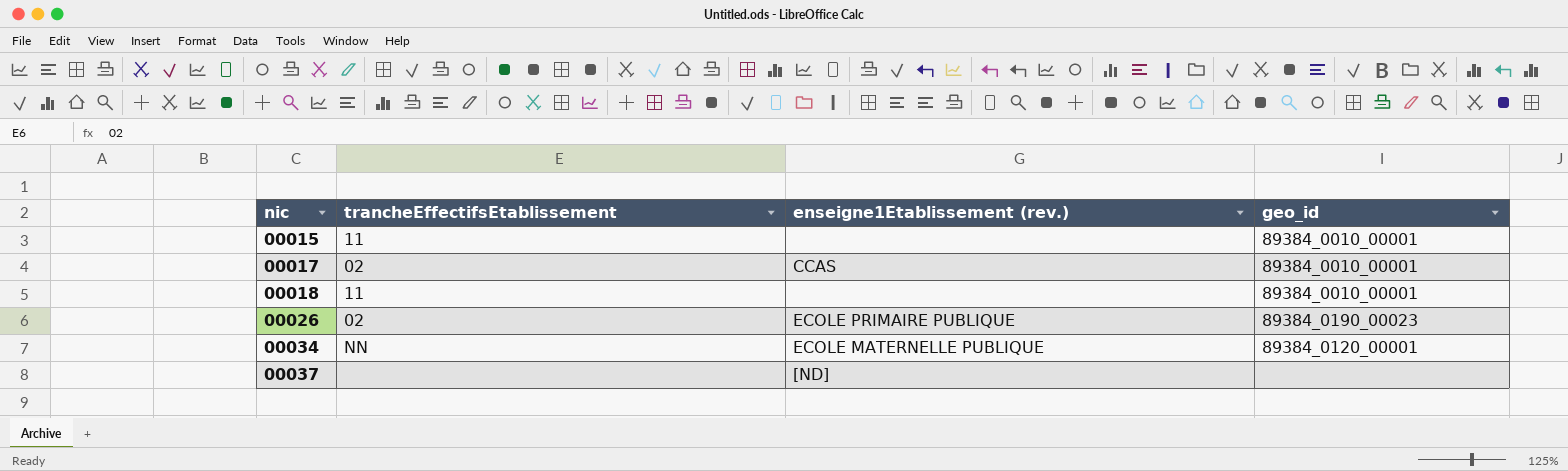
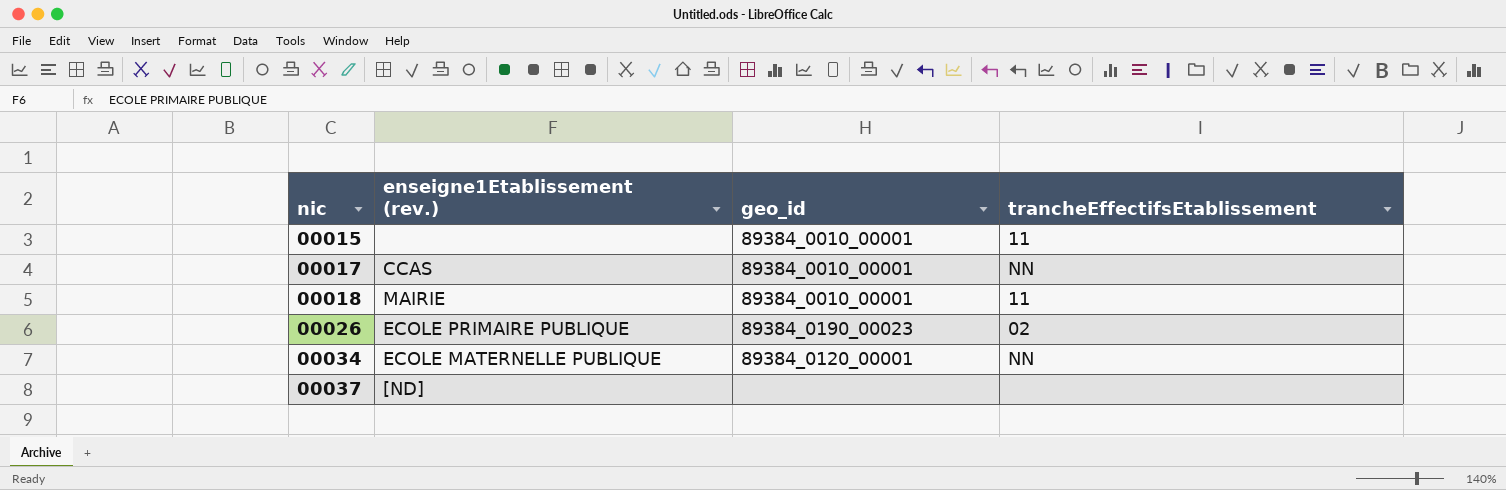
column trancheEffectifsEtablissement | position: 2 -> 4
00017 | trancheEffectifsEtablissement: 02 -> NN
00018 | enseigne1Etablissement (rev.): none -> MAIRIE

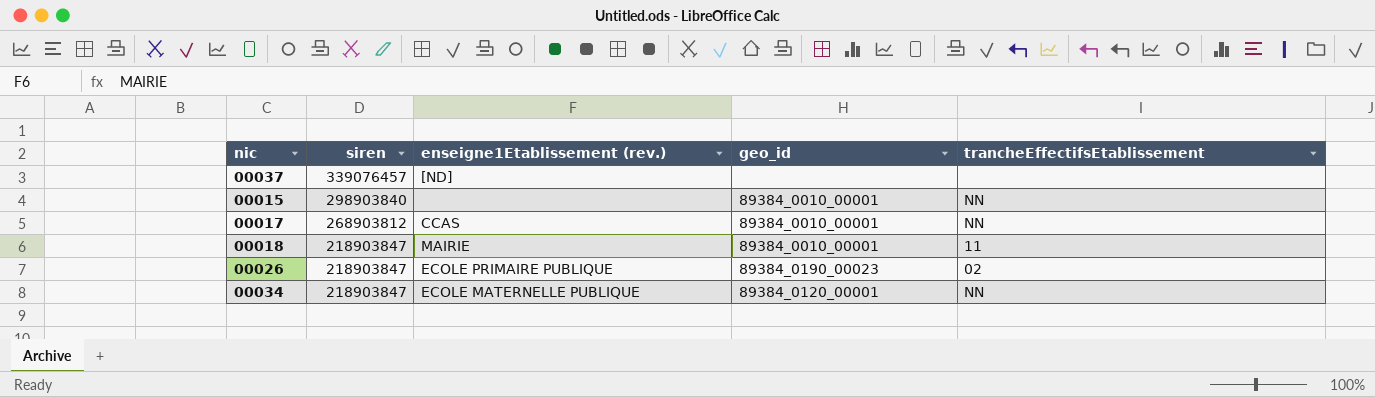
row order: nic ascending -> siren descending
column siren | position: none -> 2
00015 | trancheEffectifsEtablissement: 11 -> NN

